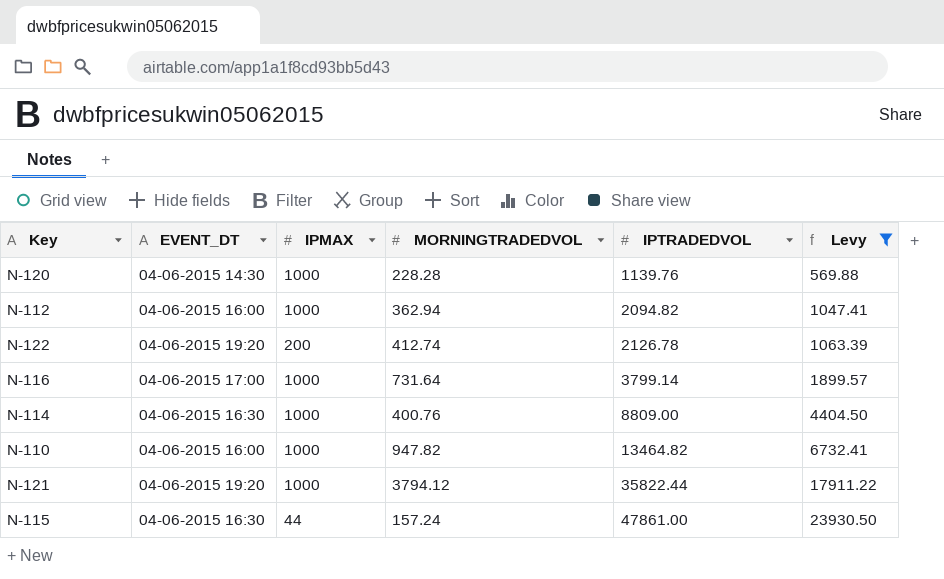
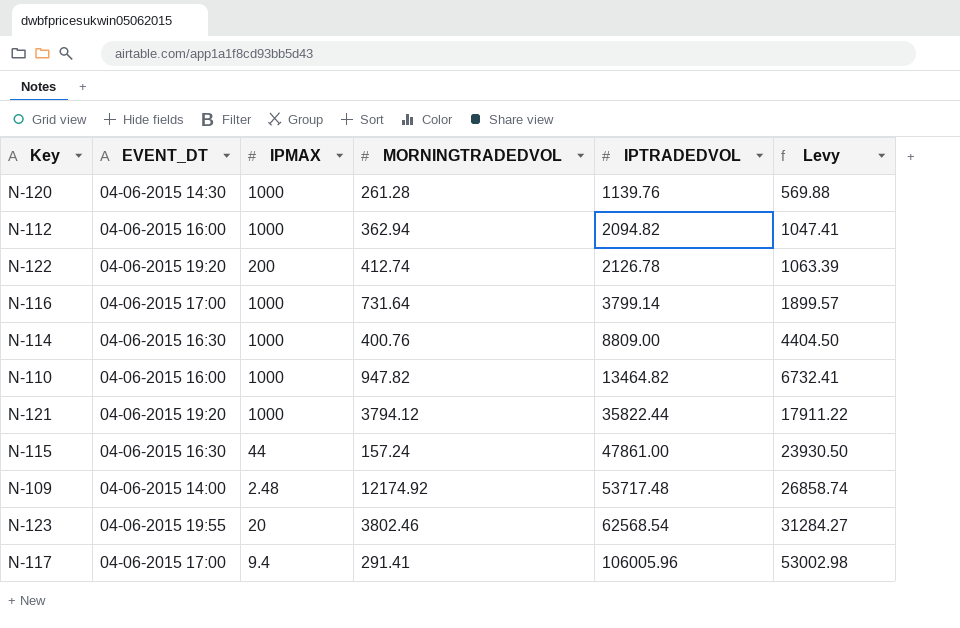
filter: Levy <= 23930.50 -> none
N-120 | MORNINGTRADEDVOL: 228.28 -> 261.28

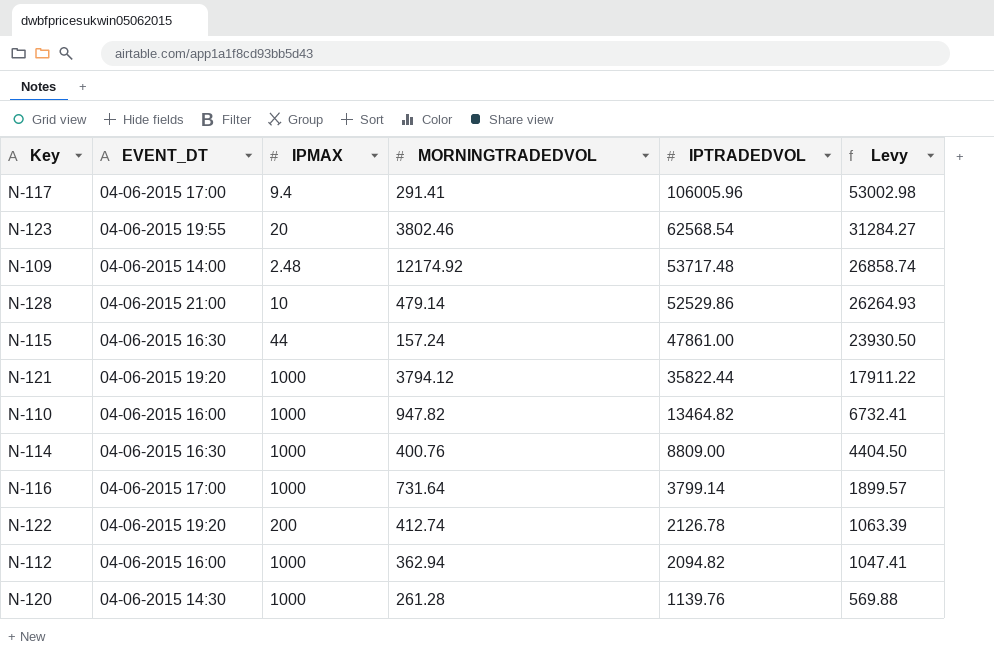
row order: IPTRADEDVOL ascending -> IPTRADEDVOL descending
row N-128: none -> 04-06-2015 21:00 | 10 | 479.14 | 52529.86 | 26264.93

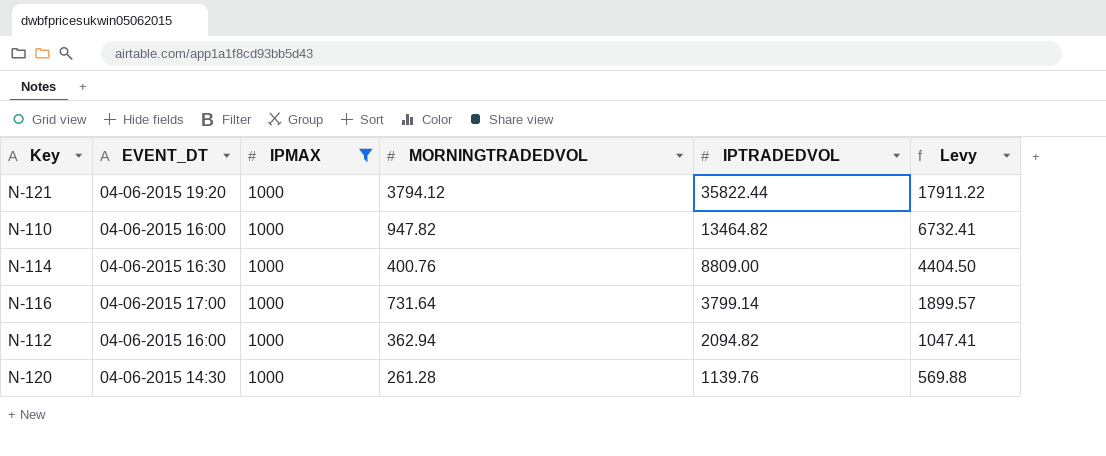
filter: none -> IPMAX = 1000

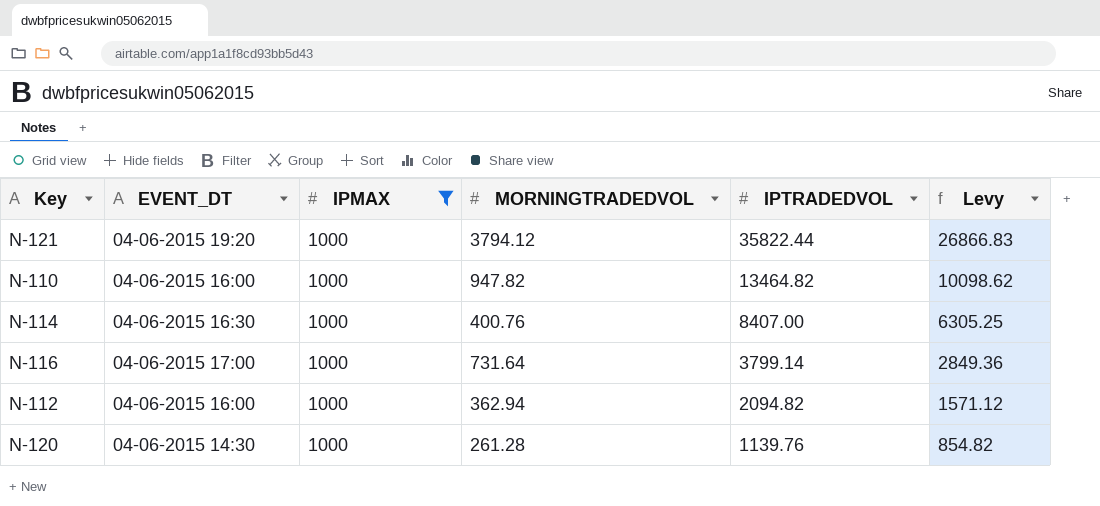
column Levy | formula: [IPTRADEDVOL] * 0.5 -> [IPTRADEDVOL] * 0.75
N-114 | IPTRADEDVOL: 8809.00 -> 8407.00

